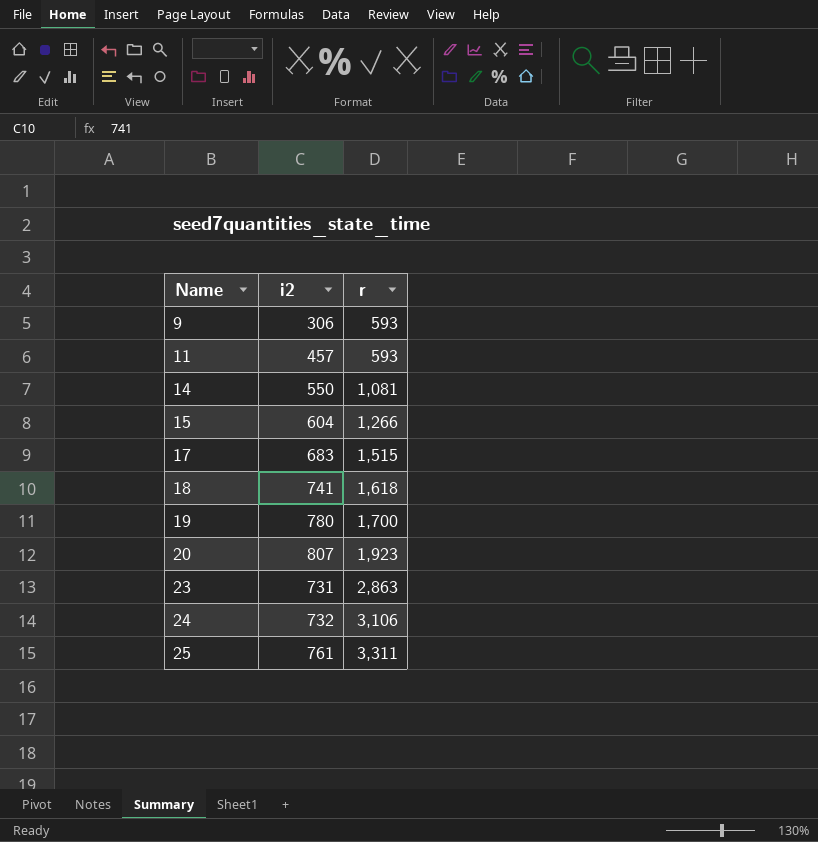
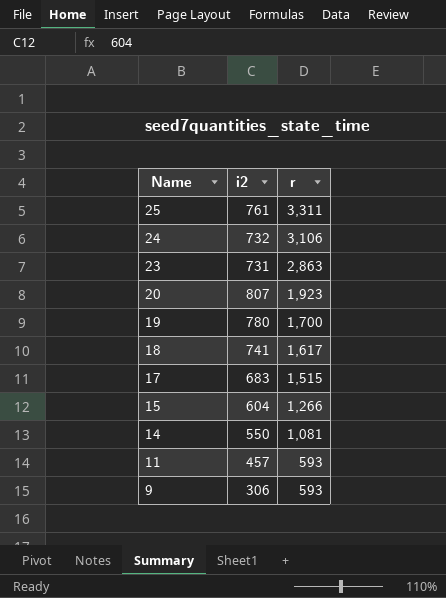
row order: Name ascending -> Name descending
18 | r: 1,618 -> 1,617

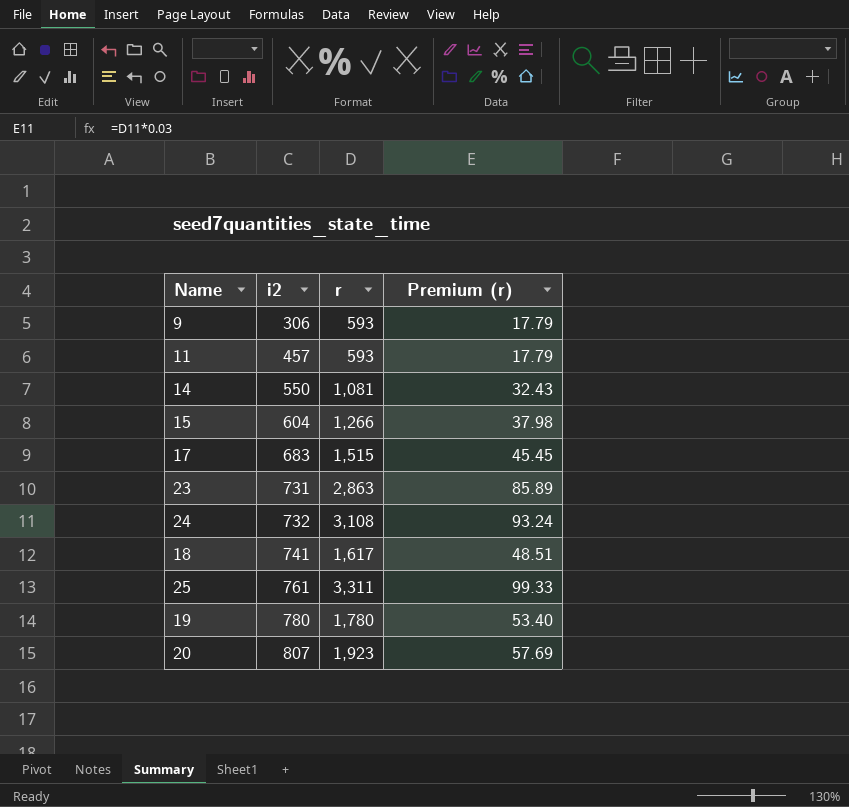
row order: Name descending -> i2 ascending
column Premium (r) | formula: none -> [r] * 0.03
24 | r: 3,106 -> 3,108
19 | r: 1,700 -> 1,780

